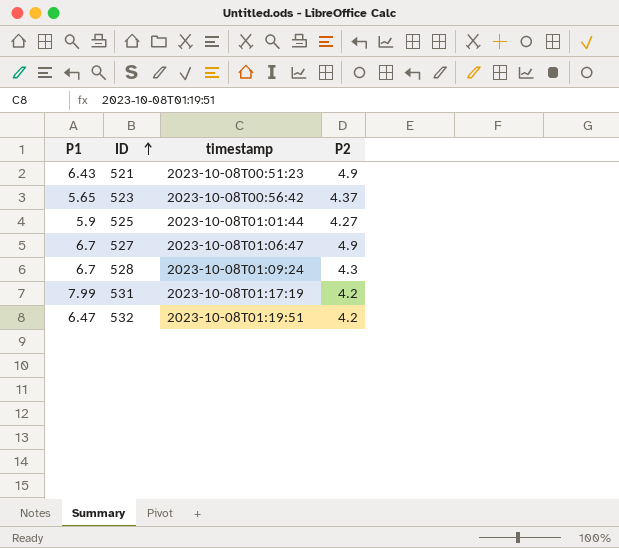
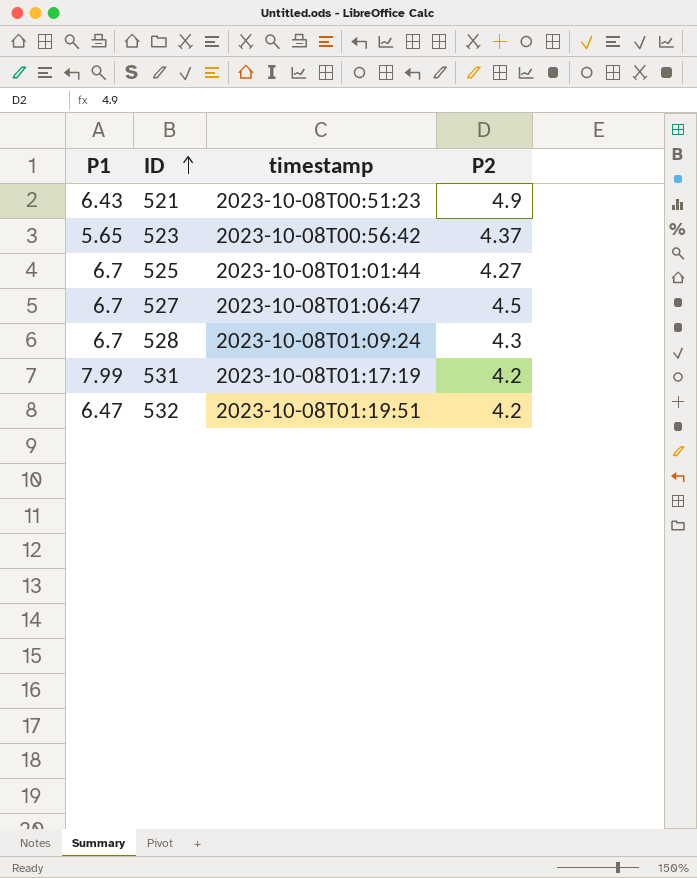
525 | P1: 5.9 -> 6.7
527 | P2: 4.9 -> 4.5

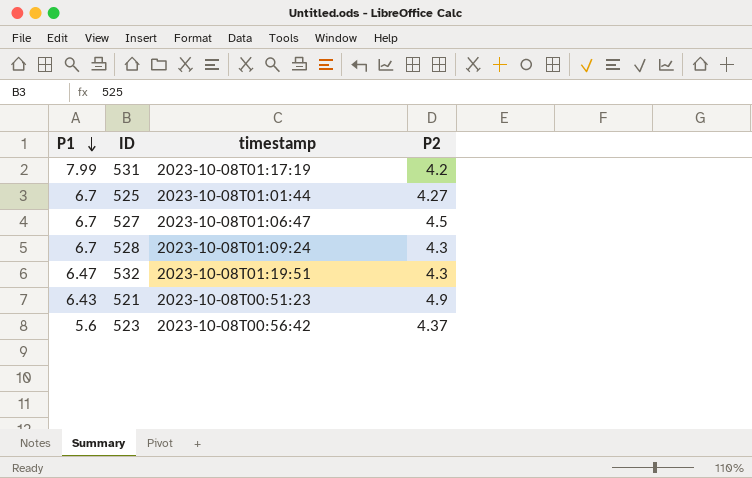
row order: ID ascending -> P1 descending
532 | P2: 4.2 -> 4.3
523 | P1: 5.65 -> 5.6

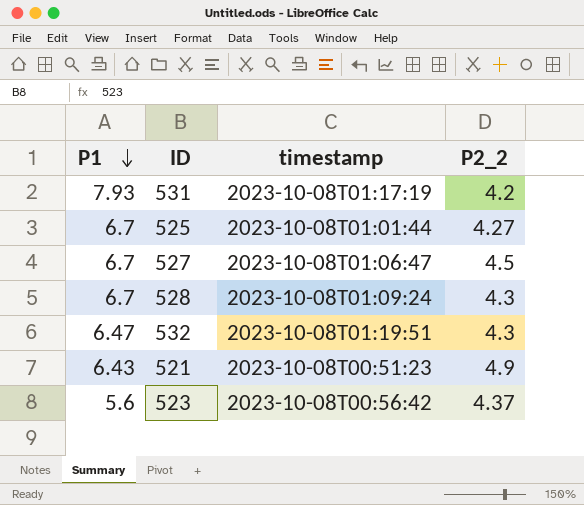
column name: P2 -> P2_2
531 | P1: 7.99 -> 7.93

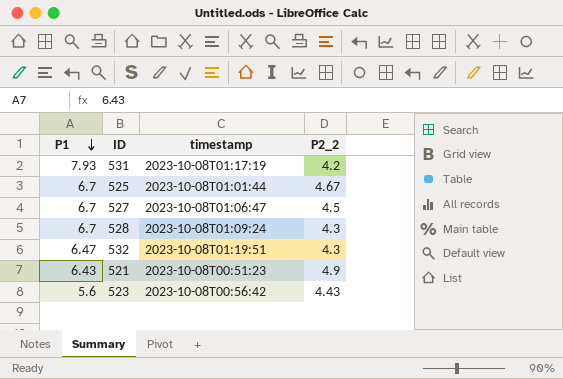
525 | P2_2: 4.27 -> 4.67
523 | P2_2: 4.37 -> 4.43

